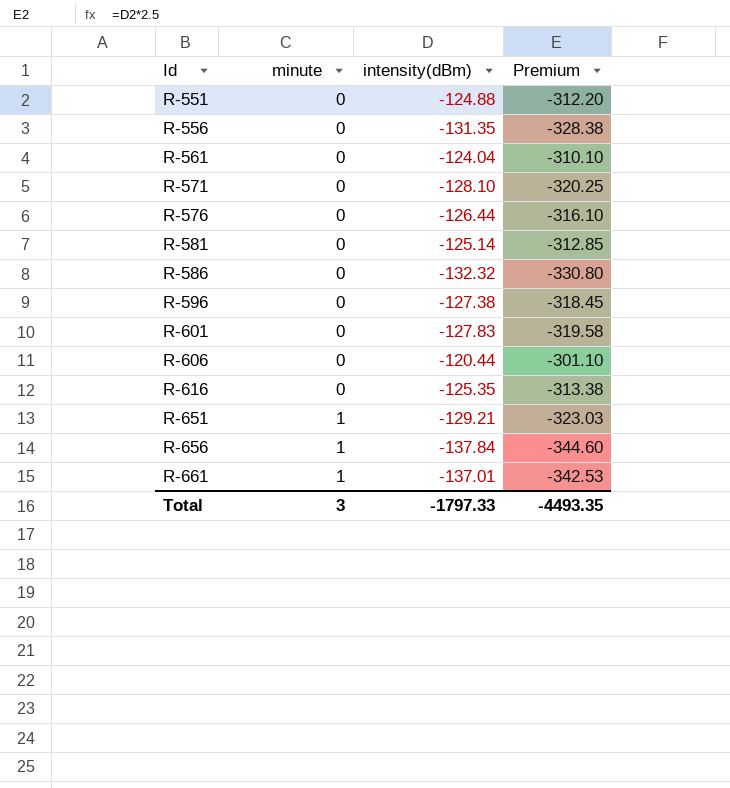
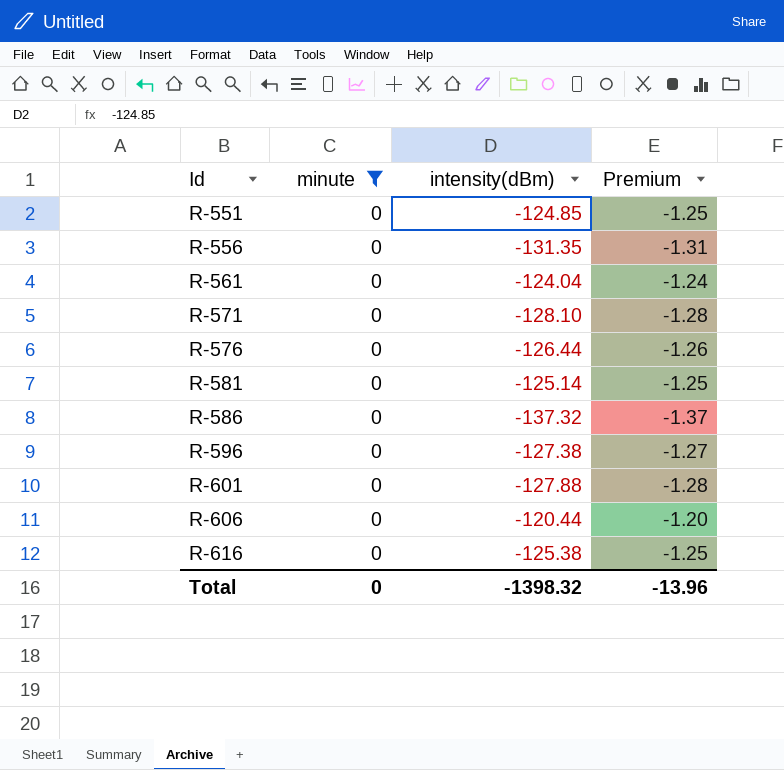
filter: none -> minute = 0
column Premium | formula: [intensity(dBm)] * 2.5 -> [intensity(dBm)] * 0.01
R-551 | intensity(dBm): -124.88 -> -124.85
R-586 | intensity(dBm): -132.32 -> -137.32
R-601 | intensity(dBm): -127.83 -> -127.88
R-616 | intensity(dBm): -125.35 -> -125.38
Total | minute: 3 -> 0
Total | intensity(dBm): -1797.33 -> -1398.32
Total | Premium: -4493.35 -> -13.96

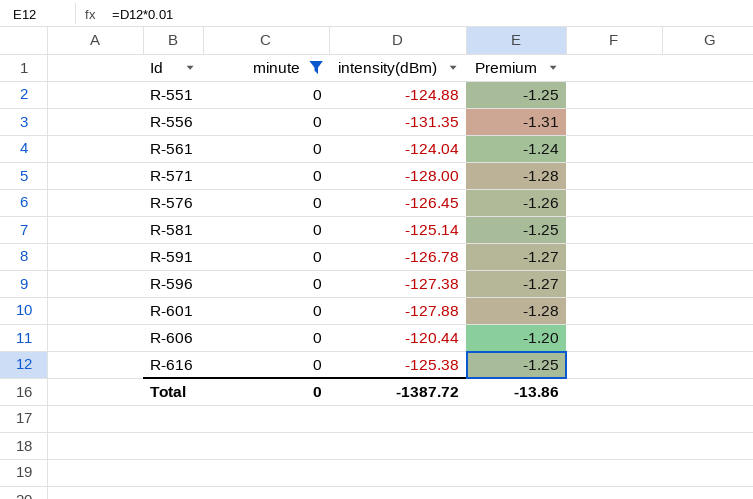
row R-586: 0 | -137.32 | -1.37 -> none
R-551 | intensity(dBm): -124.85 -> -124.88
R-571 | intensity(dBm): -128.10 -> -128.00
R-576 | intensity(dBm): -126.44 -> -126.45
row R-591: none -> 0 | -126.78 | -1.27
Total | intensity(dBm): -1398.32 -> -1387.72
Total | Premium: -13.96 -> -13.86

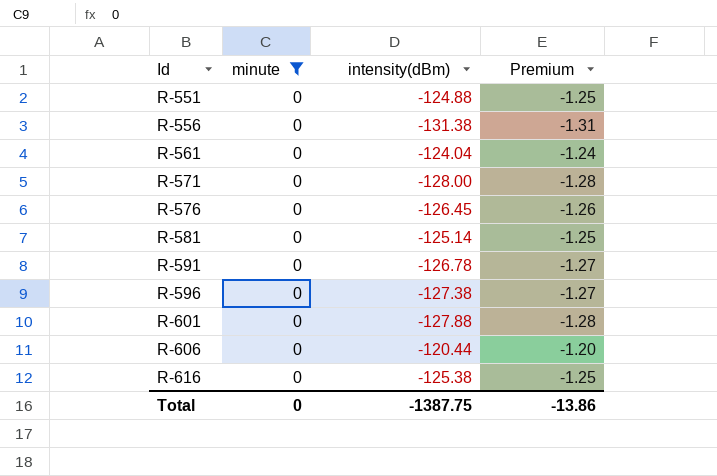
R-556 | intensity(dBm): -131.35 -> -131.38
Total | intensity(dBm): -1387.72 -> -1387.75

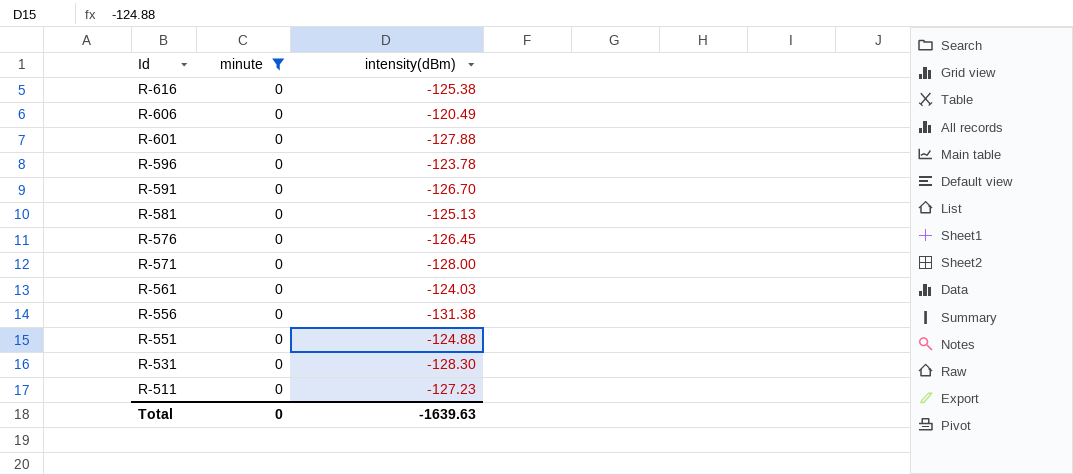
row order: Id ascending -> Id descending
column Premium | formula: [intensity(dBm)] * 0.01 -> none
R-606 | intensity(dBm): -120.44 -> -120.49
R-596 | intensity(dBm): -127.38 -> -123.78
R-591 | intensity(dBm): -126.78 -> -126.70
R-581 | intensity(dBm): -125.14 -> -125.13
R-561 | intensity(dBm): -124.04 -> -124.03
row R-531: none -> 0 | -128.30
row R-511: none -> 0 | -127.23
Total | intensity(dBm): -1387.75 -> -1639.63

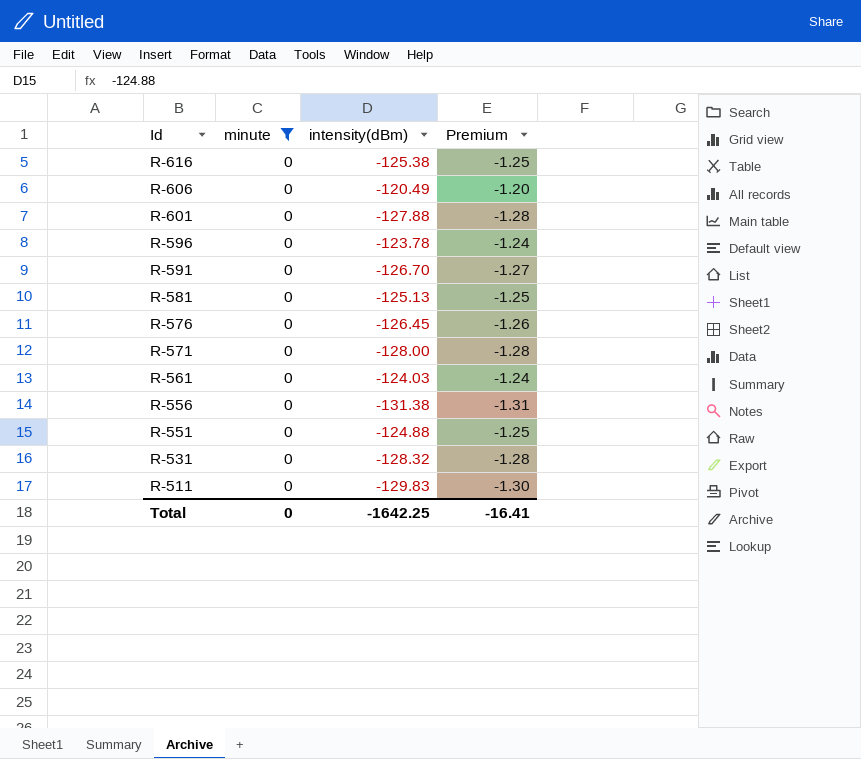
column Premium | formula: none -> [intensity(dBm)] * 0.01
R-531 | intensity(dBm): -128.30 -> -128.32
R-511 | intensity(dBm): -127.23 -> -129.83
Total | intensity(dBm): -1639.63 -> -1642.25

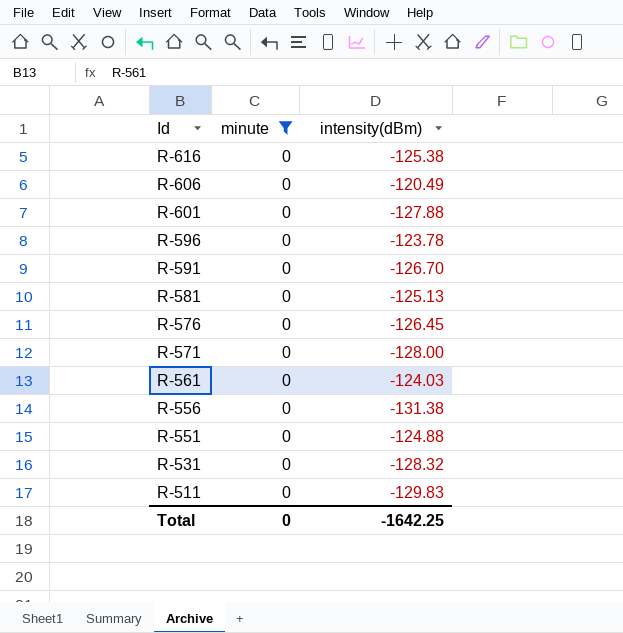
column Premium | formula: [intensity(dBm)] * 0.01 -> none

